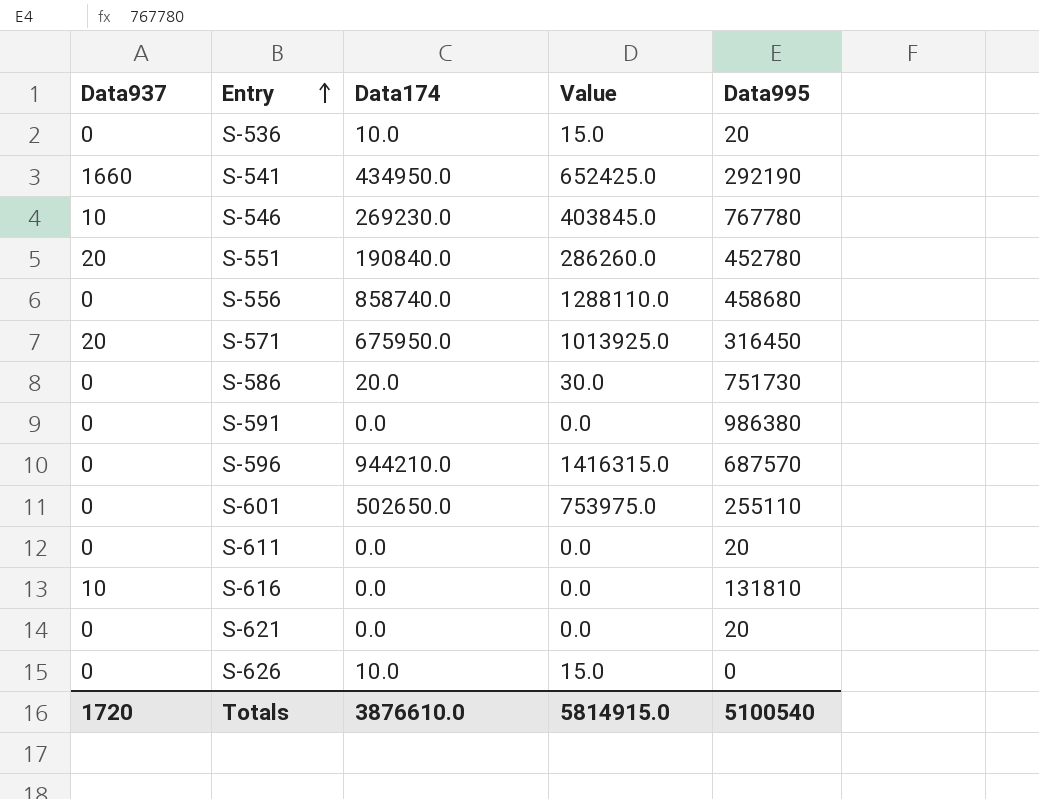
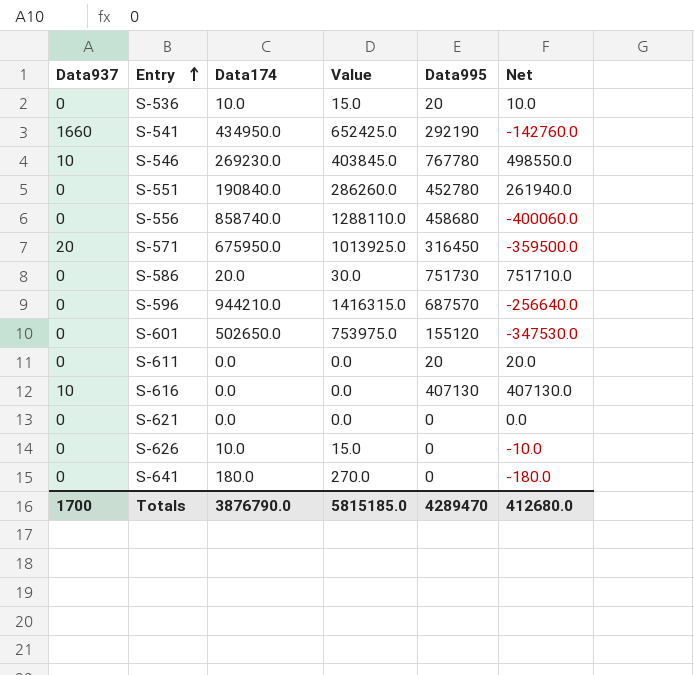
column Net | formula: none -> [Data995] - [Data174]
row S-591: 0 | 0.0 | 0.0 | 986380 -> none
S-551 | Data937: 20 -> 0
S-601 | Data995: 255110 -> 155120
S-616 | Data995: 131810 -> 407130
S-621 | Data995: 20 -> 0
row S-641: none -> 0 | 180.0 | 270.0 | 0 | -180.0
Totals | Data937: 1720 -> 1700
Totals | Data174: 3876610.0 -> 3876790.0
Totals | Value: 5814915.0 -> 5815185.0
Totals | Data995: 5100540 -> 4289470

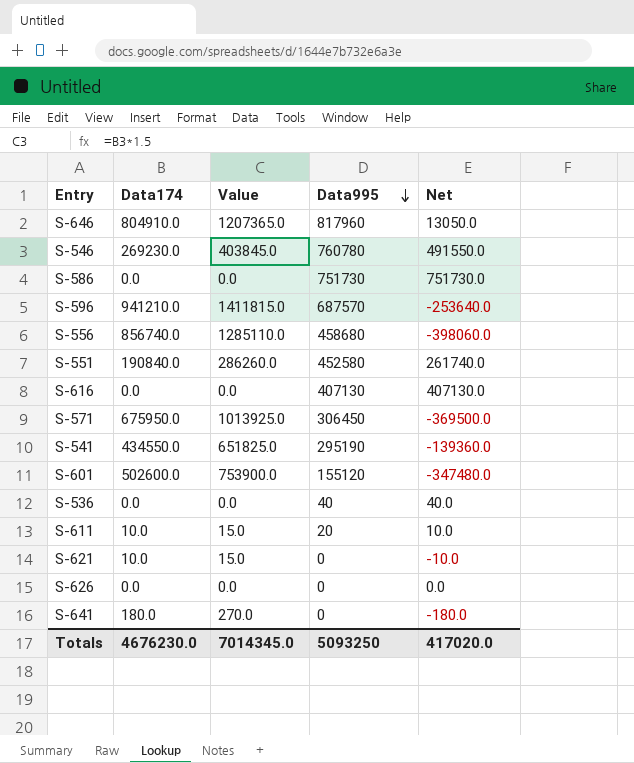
row order: Entry ascending -> Data995 descending
column Data937 | position: 1 -> none
row S-646: none -> 804910.0 | 1207365.0 | 817960 | 13050.0
S-546 | Data995: 767780 -> 760780
S-546 | Net: 498550.0 -> 491550.0
S-586 | Data174: 20.0 -> 0.0
S-586 | Value: 30.0 -> 0.0
S-586 | Net: 751710.0 -> 751730.0
S-596 | Data174: 944210.0 -> 941210.0
S-596 | Value: 1416315.0 -> 1411815.0
S-596 | Net: -256640.0 -> -253640.0
S-556 | Data174: 858740.0 -> 856740.0
S-556 | Value: 1288110.0 -> 1285110.0
S-556 | Net: -400060.0 -> -398060.0
S-551 | Data995: 452780 -> 452580
S-551 | Net: 261940.0 -> 261740.0
S-571 | Data995: 316450 -> 306450
S-571 | Net: -359500.0 -> -369500.0
S-541 | Data174: 434950.0 -> 434550.0
S-541 | Value: 652425.0 -> 651825.0
S-541 | Data995: 292190 -> 295190
S-541 | Net: -142760.0 -> -139360.0
S-601 | Data174: 502650.0 -> 502600.0
S-601 | Value: 753975.0 -> 753900.0
S-601 | Net: -347530.0 -> -347480.0
S-536 | Data174: 10.0 -> 0.0
S-536 | Value: 15.0 -> 0.0
S-536 | Data995: 20 -> 40
S-536 | Net: 10.0 -> 40.0
S-611 | Data174: 0.0 -> 10.0
S-611 | Value: 0.0 -> 15.0
S-611 | Net: 20.0 -> 10.0
S-621 | Data174: 0.0 -> 10.0
S-621 | Value: 0.0 -> 15.0
S-621 | Net: 0.0 -> -10.0
S-626 | Data174: 10.0 -> 0.0
S-626 | Value: 15.0 -> 0.0
S-626 | Net: -10.0 -> 0.0
Totals | Data174: 3876790.0 -> 4676230.0
Totals | Value: 5815185.0 -> 7014345.0
Totals | Data995: 4289470 -> 5093250
Totals | Net: 412680.0 -> 417020.0

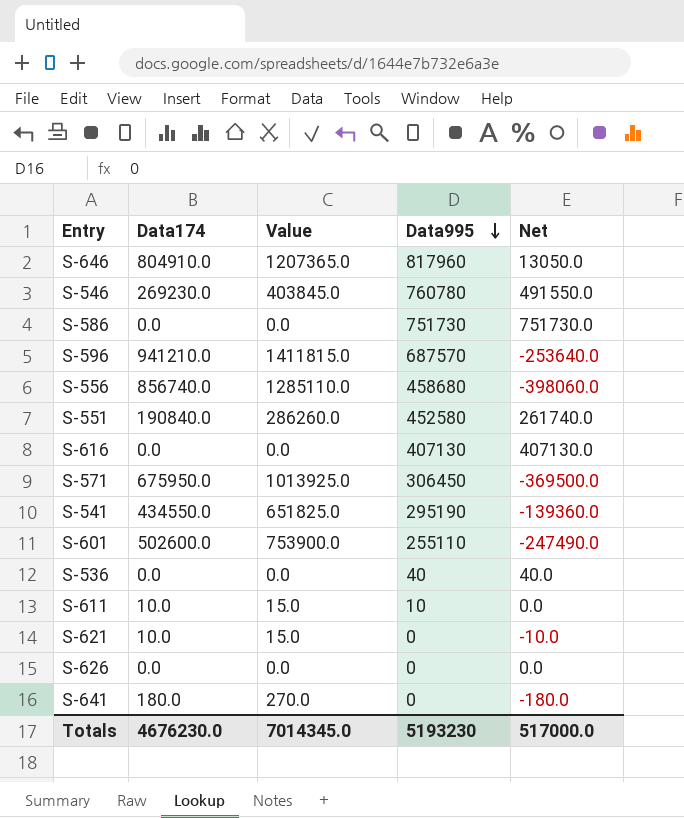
S-601 | Data995: 155120 -> 255110
S-601 | Net: -347480.0 -> -247490.0
S-611 | Data995: 20 -> 10
S-611 | Net: 10.0 -> 0.0
Totals | Data995: 5093250 -> 5193230
Totals | Net: 417020.0 -> 517000.0

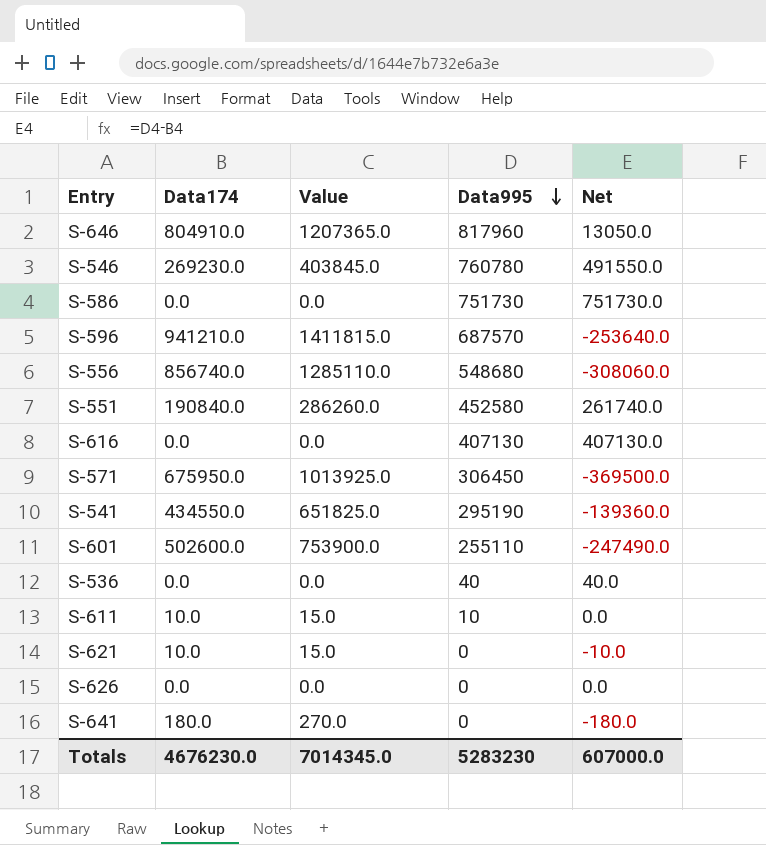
S-556 | Data995: 458680 -> 548680
S-556 | Net: -398060.0 -> -308060.0
Totals | Data995: 5193230 -> 5283230
Totals | Net: 517000.0 -> 607000.0

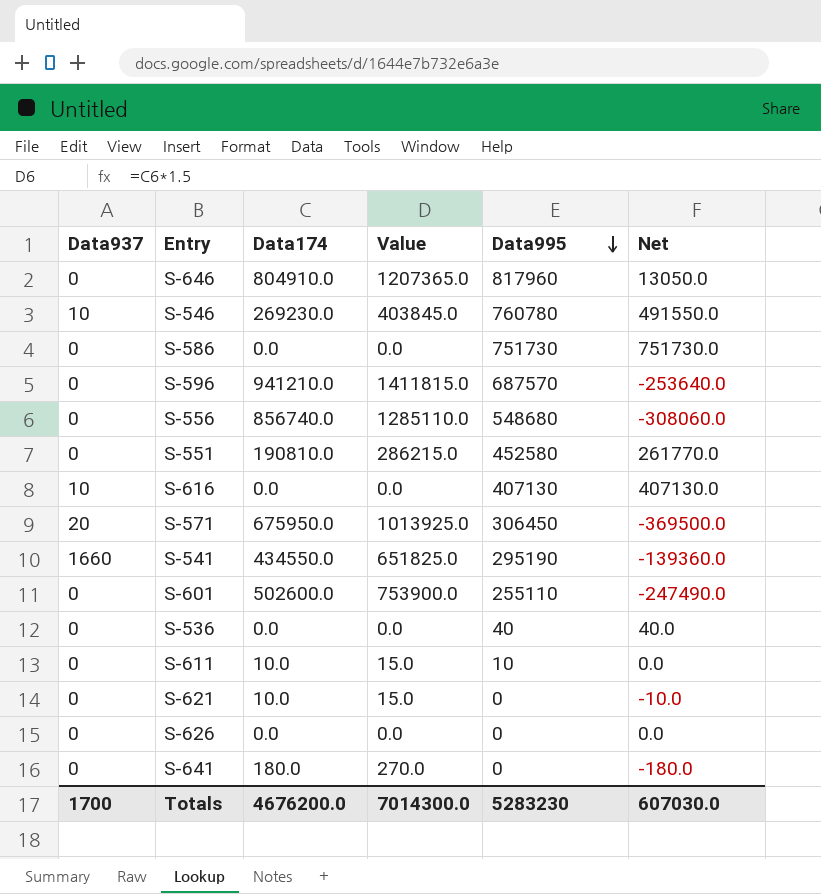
column Data937 | position: none -> 1
S-551 | Data174: 190840.0 -> 190810.0
S-551 | Value: 286260.0 -> 286215.0
S-551 | Net: 261740.0 -> 261770.0
Totals | Data174: 4676230.0 -> 4676200.0
Totals | Value: 7014345.0 -> 7014300.0
Totals | Net: 607000.0 -> 607030.0

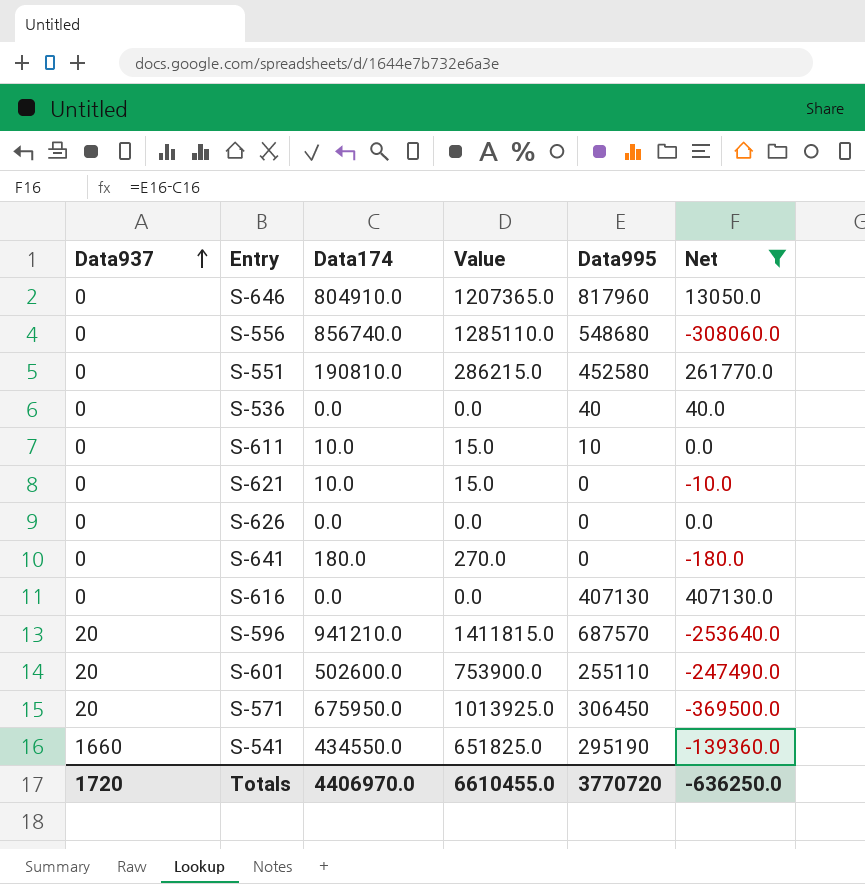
filter: none -> Net <= 407130.0
row order: Data995 descending -> Data937 ascending
S-616 | Data937: 10 -> 0
S-596 | Data937: 0 -> 20
S-601 | Data937: 0 -> 20
Totals | Data937: 1700 -> 1720
Totals | Data174: 4676200.0 -> 4406970.0
Totals | Value: 7014300.0 -> 6610455.0
Totals | Data995: 5283230 -> 3770720
Totals | Net: 607030.0 -> -636250.0

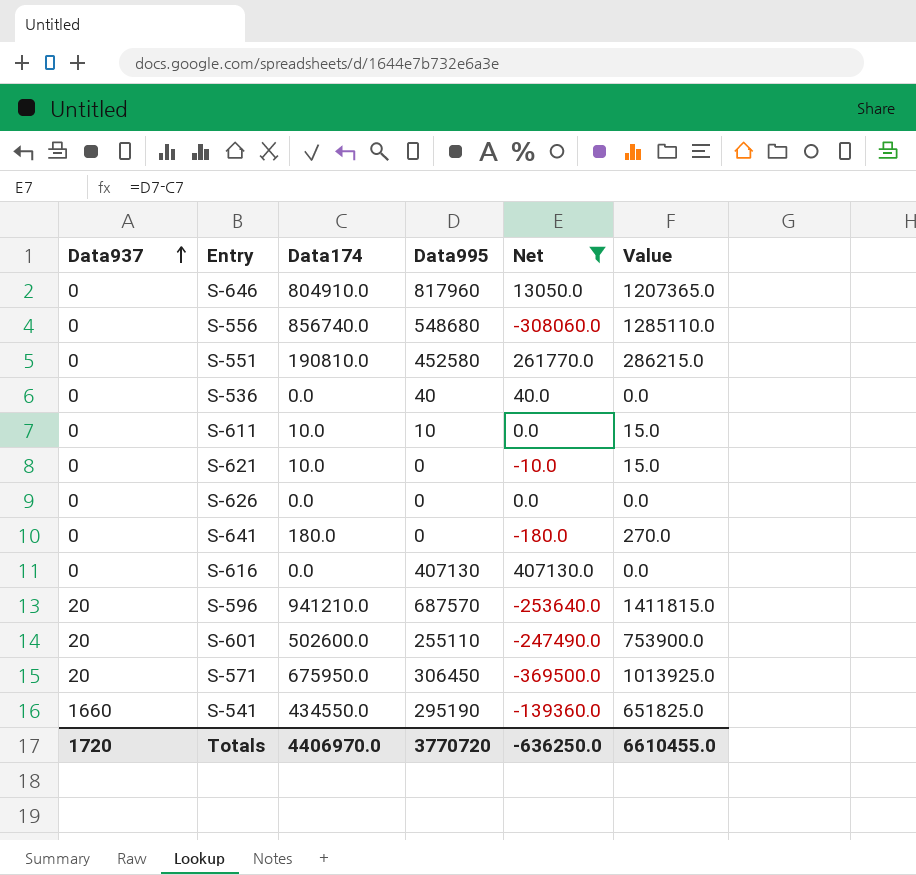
column Value | position: 4 -> 6

